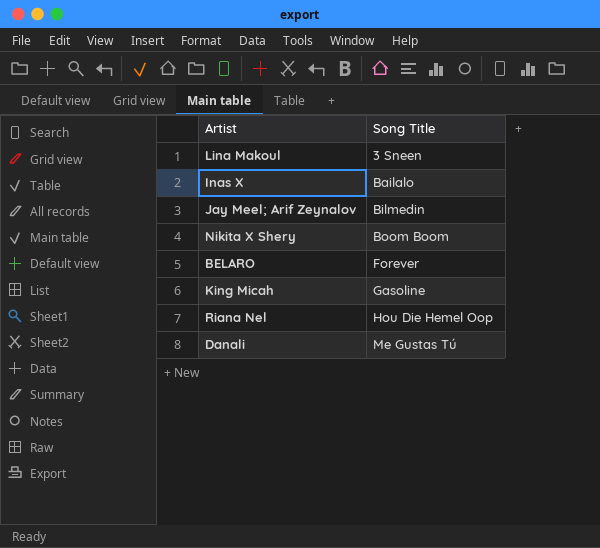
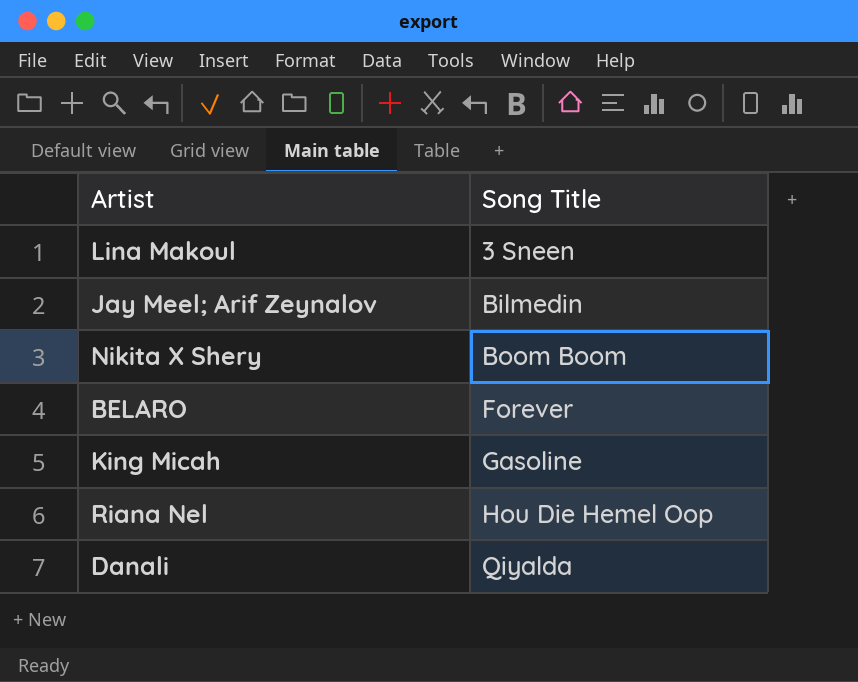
row Inas X: Bailalo -> none
Danali | Song Title: Me Gustas Tú -> Qiyalda

